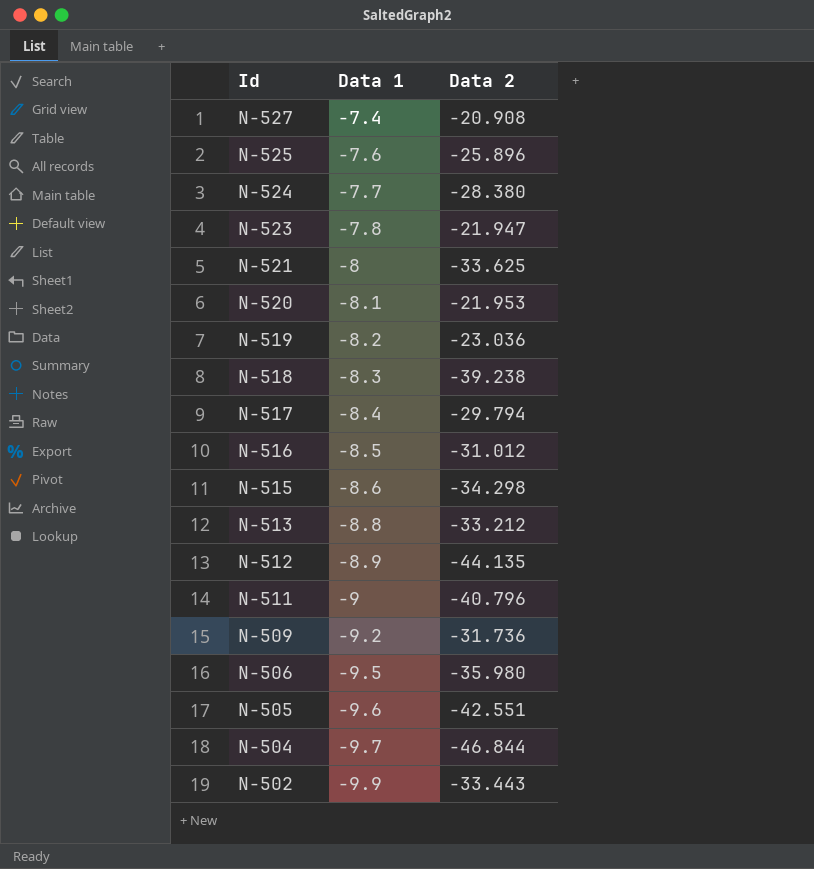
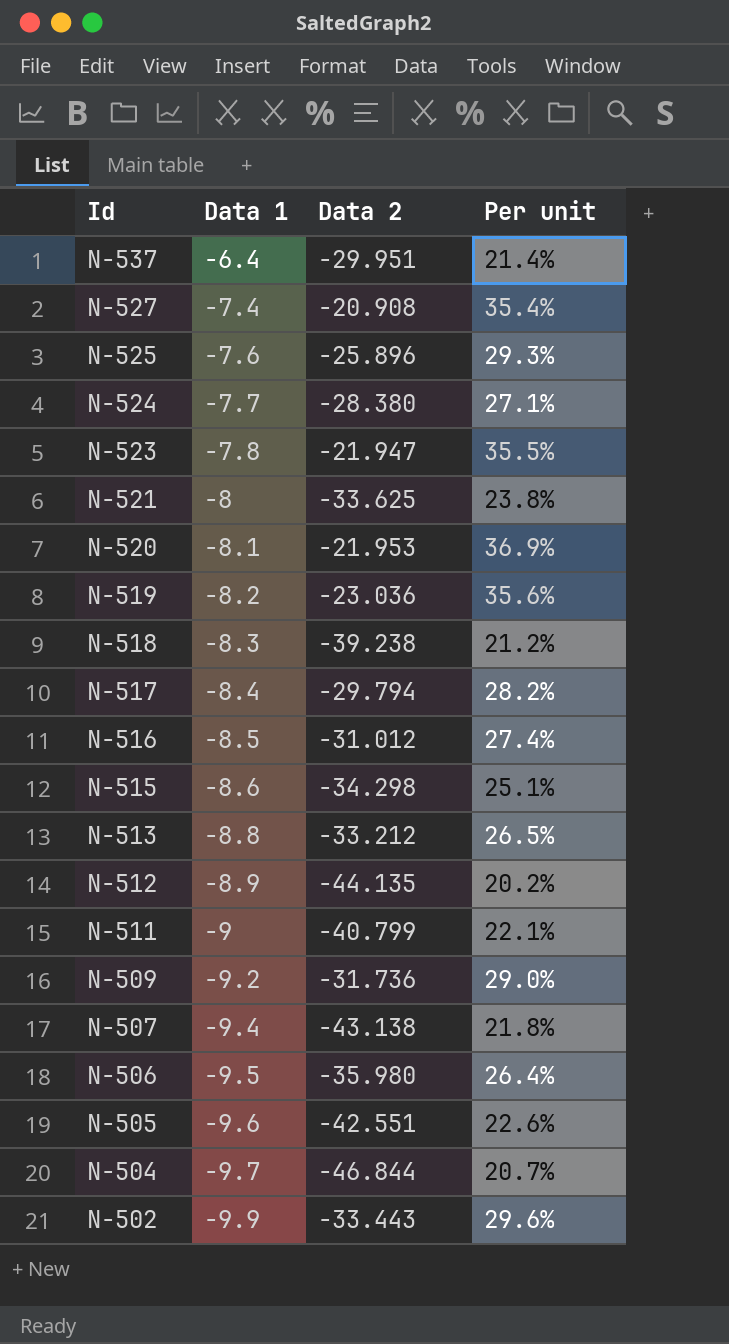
column Per unit | formula: none -> [Data 1] / [Data 2]
row N-537: none -> -6.4 | -29.951 | 21.4%
N-511 | Data 2: -40.796 -> -40.799
row N-507: none -> -9.4 | -43.138 | 21.8%

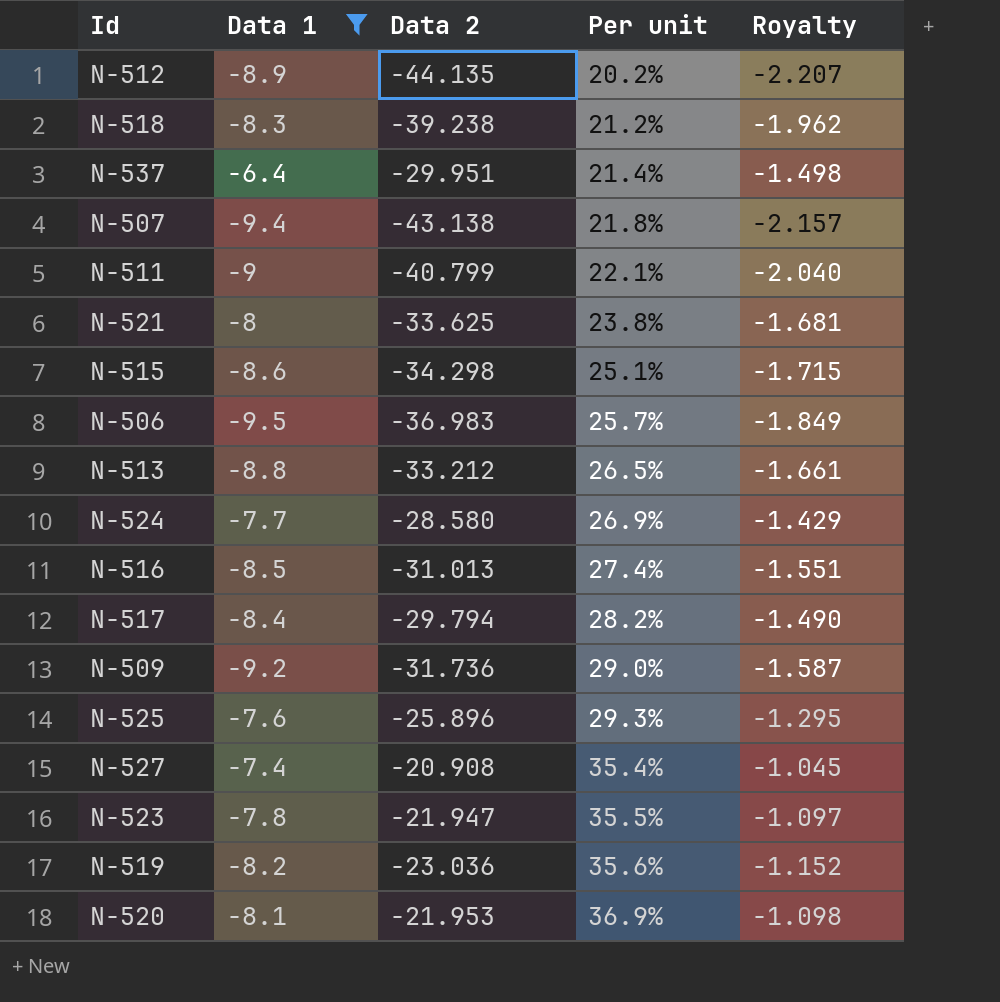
filter: none -> Data 1 >= -9.5
row order: Id descending -> Per unit ascending
column Royalty | formula: none -> [Data 2] * 0.05
N-506 | Data 2: -35.980 -> -36.983
N-506 | Per unit: 26.4% -> 25.7%
N-524 | Data 2: -28.380 -> -28.580
N-524 | Per unit: 27.1% -> 26.9%
N-516 | Data 2: -31.012 -> -31.013

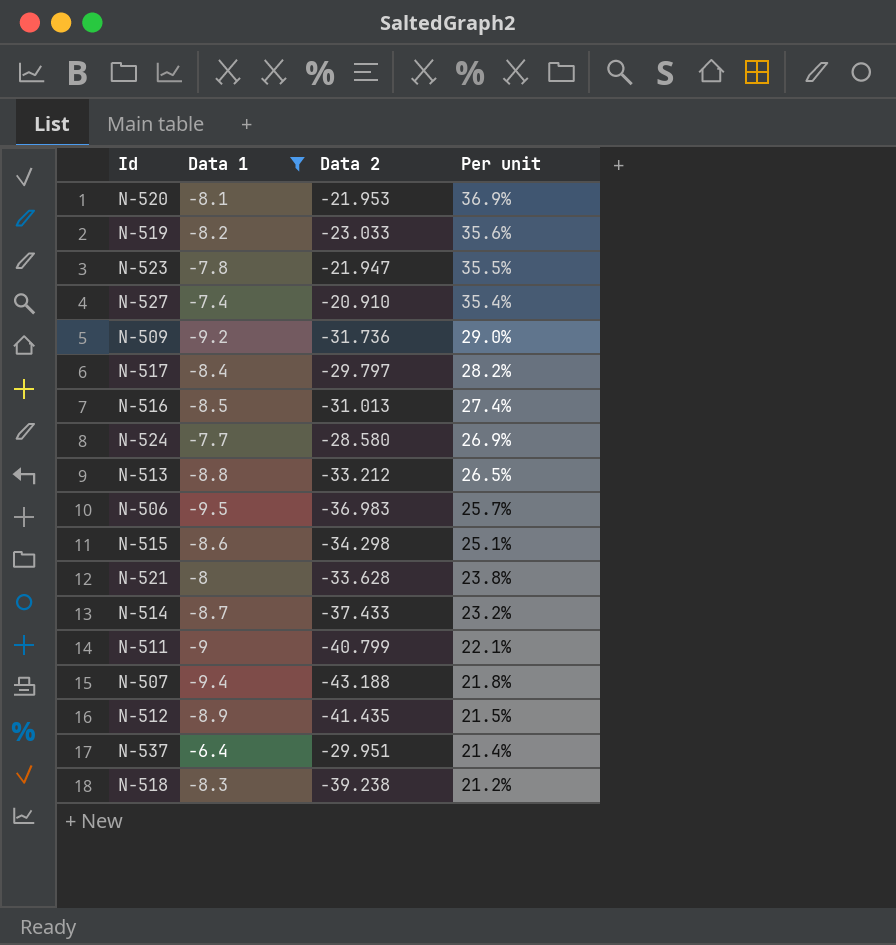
row order: Per unit ascending -> Per unit descending
column Royalty | formula: [Data 2] * 0.05 -> none
row N-525: -7.6 | -25.896 | 29.3% | -1.295 -> none
N-519 | Data 2: -23.036 -> -23.033
N-527 | Data 2: -20.908 -> -20.910
N-517 | Data 2: -29.794 -> -29.797
N-521 | Data 2: -33.625 -> -33.628
row N-514: none -> -8.7 | -37.433 | 23.2%
N-507 | Data 2: -43.138 -> -43.188
N-512 | Data 2: -44.135 -> -41.435
N-512 | Per unit: 20.2% -> 21.5%

